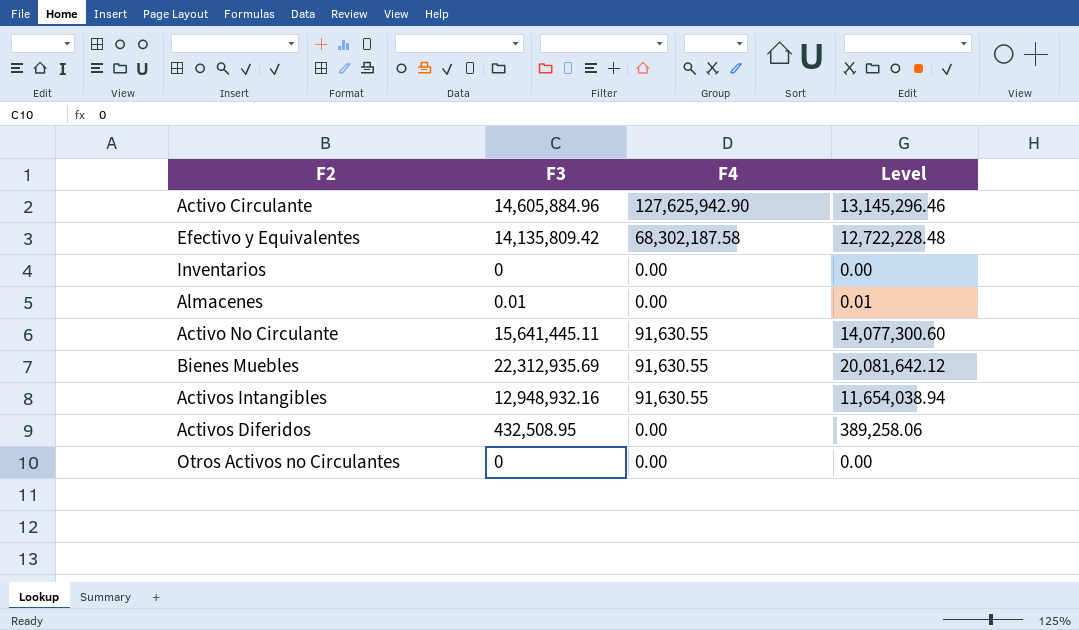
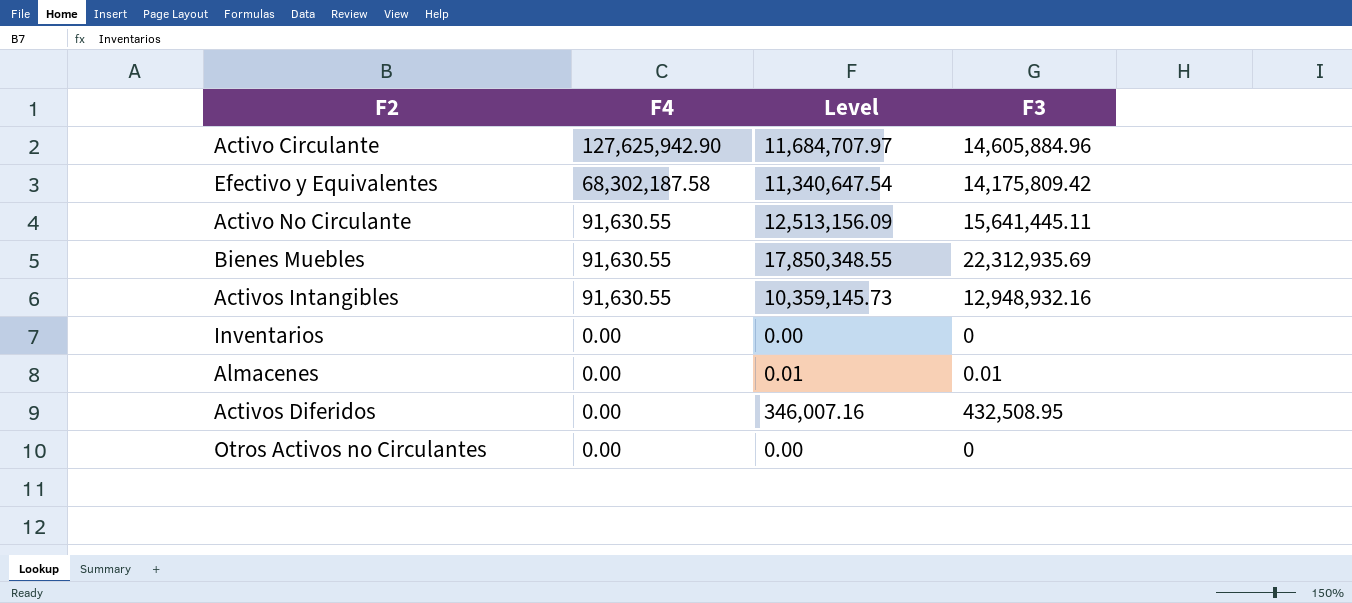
row order: none -> F4 descending
column Level | formula: [F3] * 0.9 -> [F3] * 0.8
column F3 | position: 2 -> 4
Efectivo y Equivalentes | F3: 14,135,809.42 -> 14,175,809.42

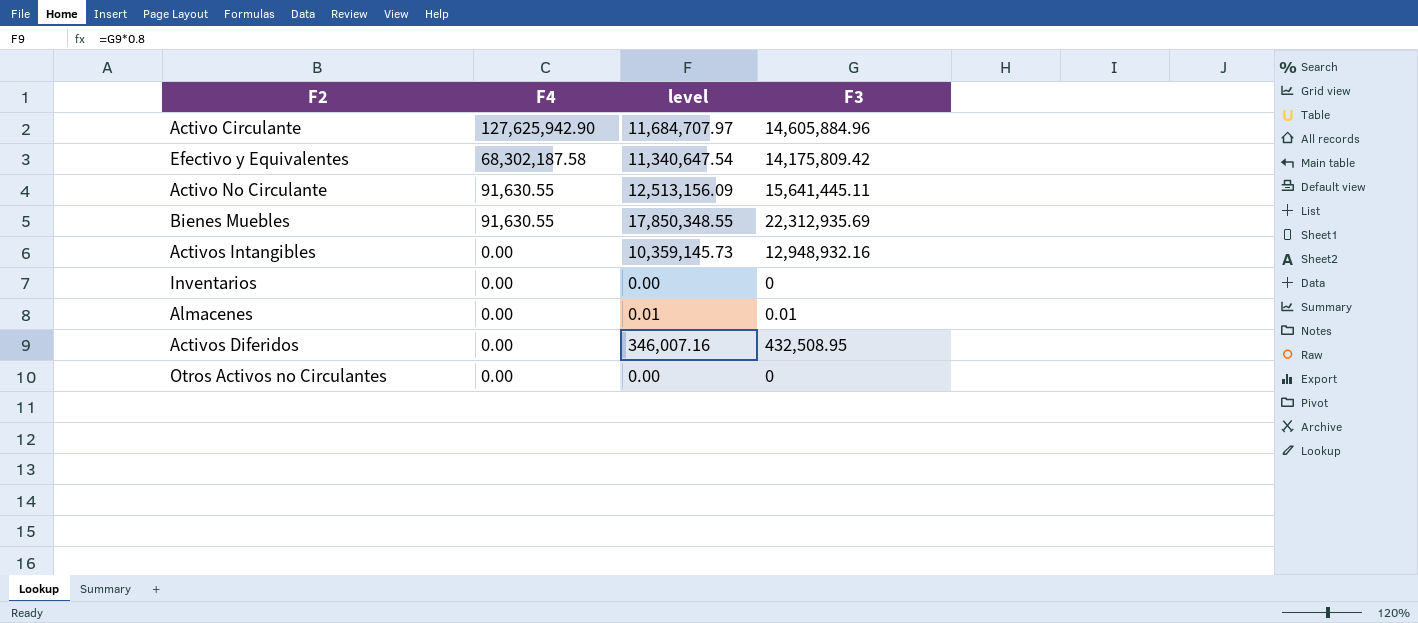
column name: Level -> level
Activos Intangibles | F4: 91,630.55 -> 0.00

